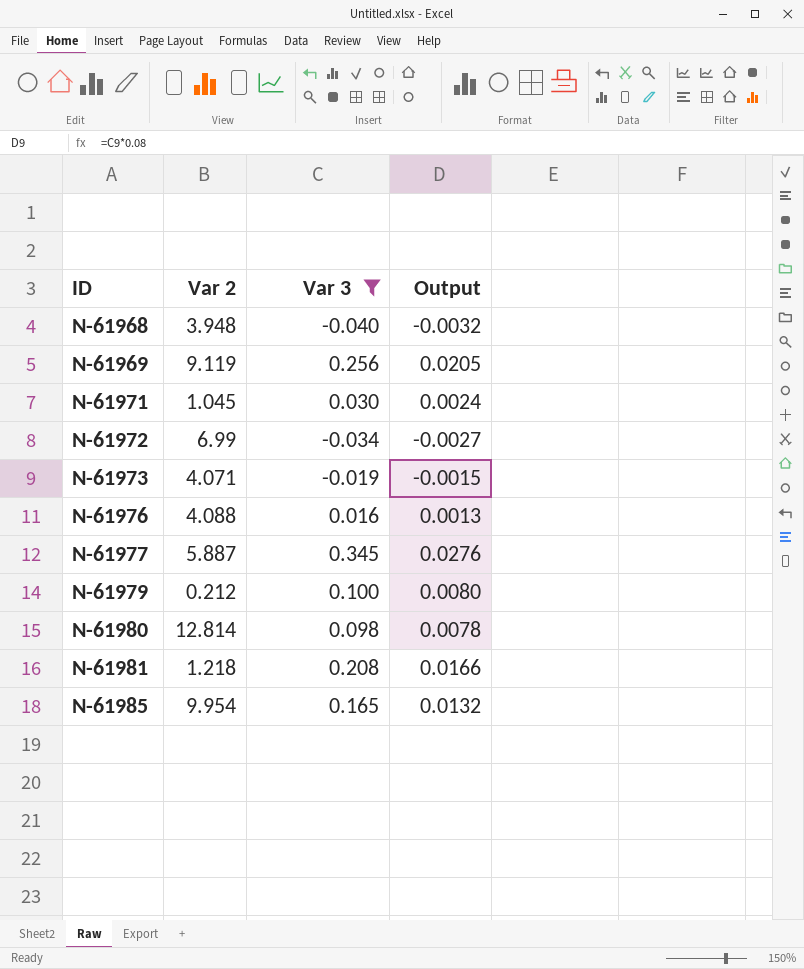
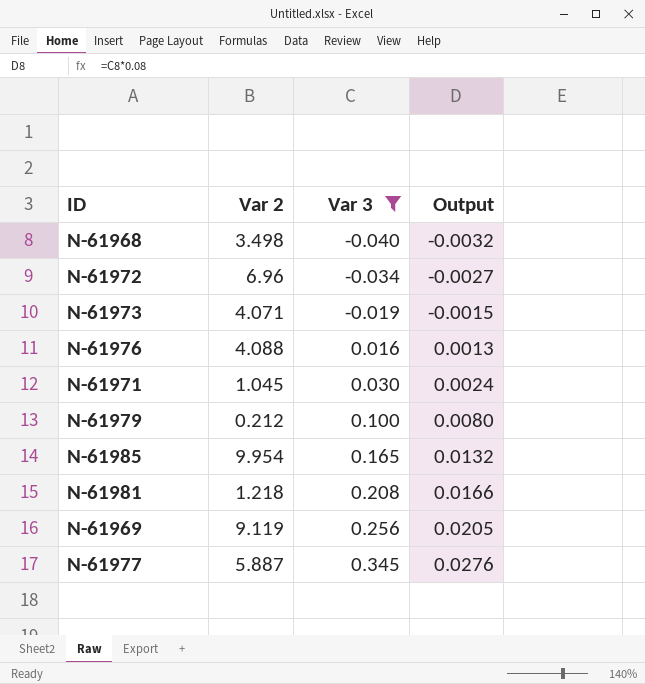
row order: ID ascending -> Var 3 ascending
row N-61980: 12.814 | 0.098 | 0.0078 -> none
N-61968 | Var 2: 3.948 -> 3.498
N-61972 | Var 2: 6.99 -> 6.96

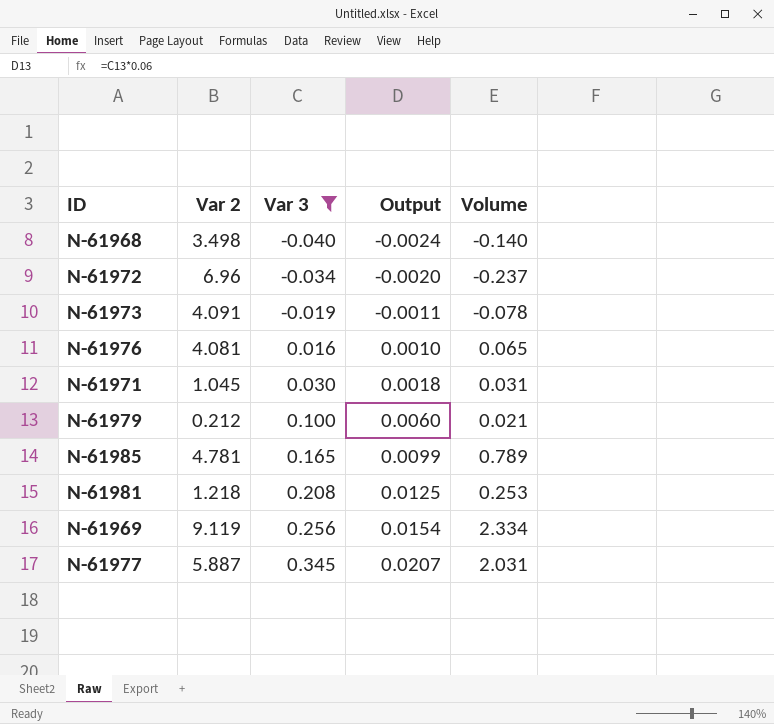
column Output | formula: [Var 3] * 0.08 -> [Var 3] * 0.06
column Volume | formula: none -> [Var 2] * [Var 3]
N-61973 | Var 2: 4.071 -> 4.091
N-61976 | Var 2: 4.088 -> 4.081
N-61985 | Var 2: 9.954 -> 4.781

